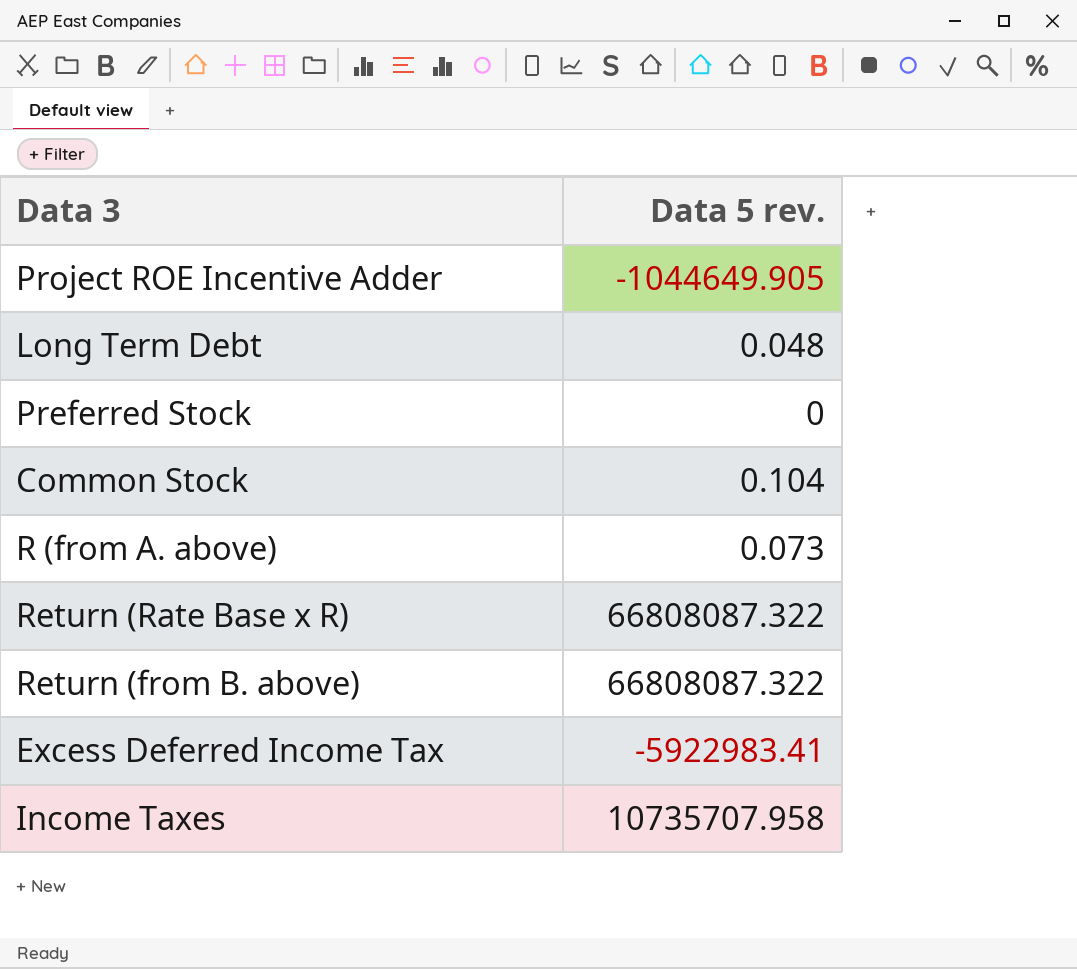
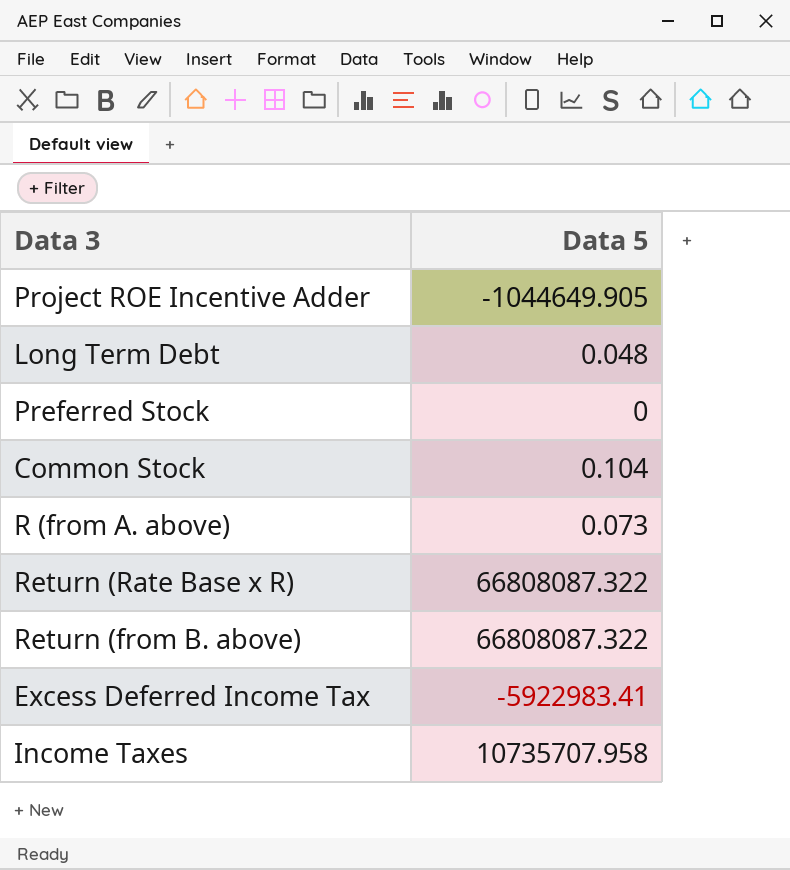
column name: Data 5 rev. -> Data 5

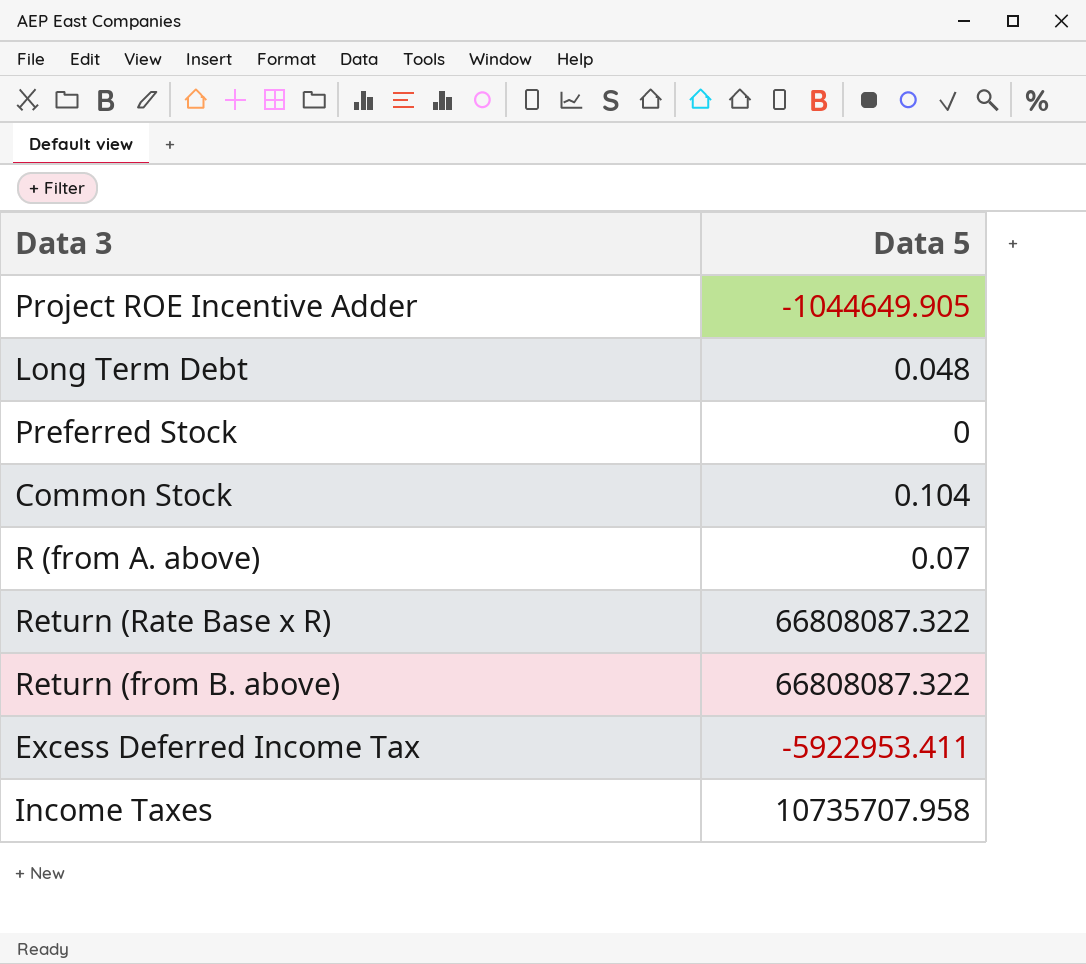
R (from A. above) | Data 5: 0.073 -> 0.07
Excess Deferred Income Tax | Data 5: -5922983.41 -> -5922953.411

